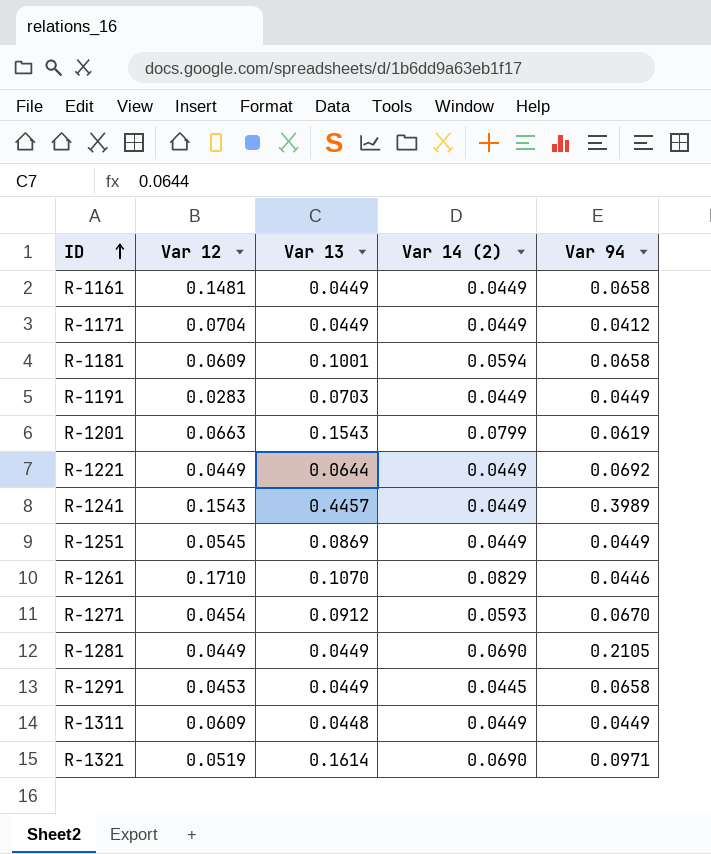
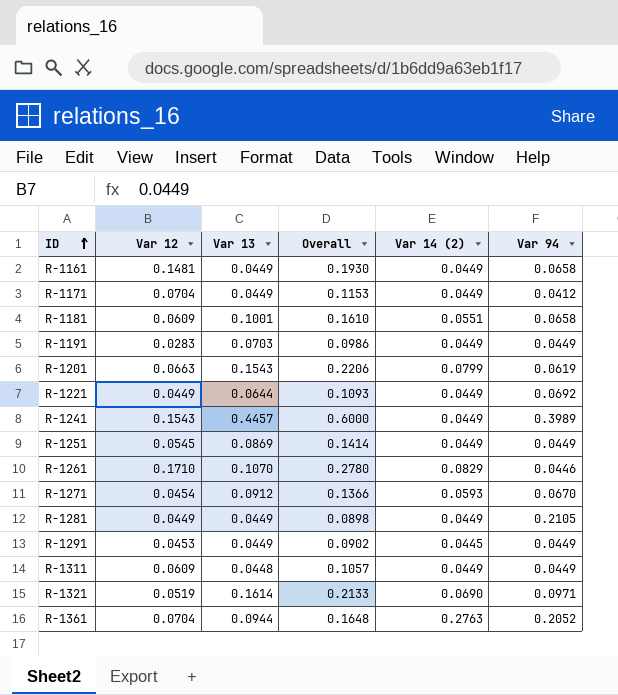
column Overall | formula: none -> [Var 12] + [Var 13]
R-1181 | Var 14 (2): 0.0594 -> 0.0551
R-1281 | Var 14 (2): 0.0690 -> 0.0449
R-1291 | Var 94: 0.0658 -> 0.0449
row R-1361: none -> 0.0704 | 0.0944 | 0.1648 | 0.2763 | 0.2052

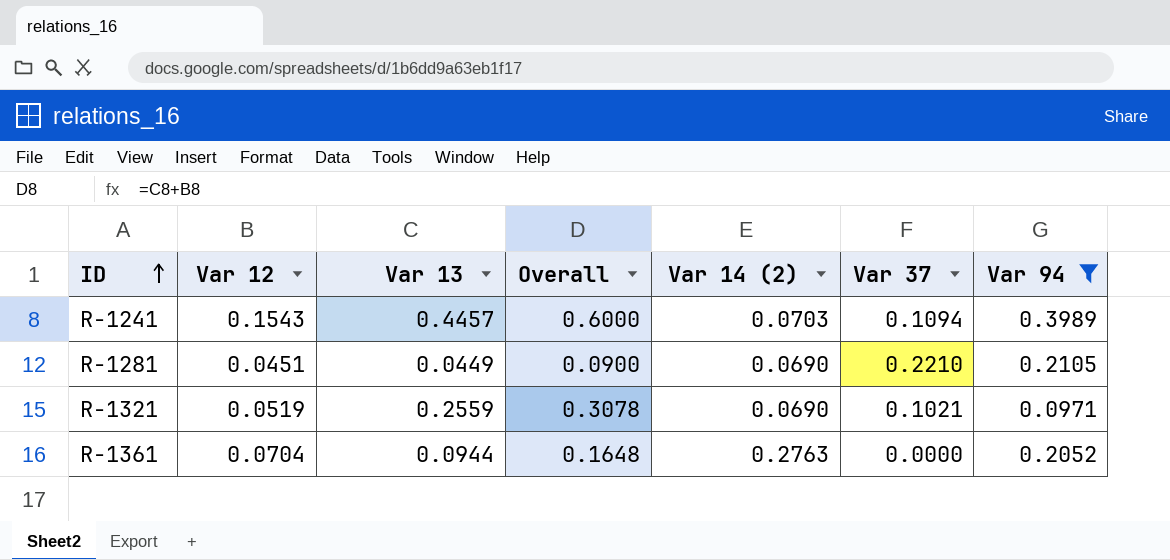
filter: none -> Var 94 >= 0.0971
column Var 37 | position: none -> 6
R-1241 | Var 14 (2): 0.0449 -> 0.0703
R-1281 | Var 12: 0.0449 -> 0.0451
R-1281 | Overall: 0.0898 -> 0.0900
R-1281 | Var 14 (2): 0.0449 -> 0.0690
R-1321 | Var 13: 0.1614 -> 0.2559
R-1321 | Overall: 0.2133 -> 0.3078

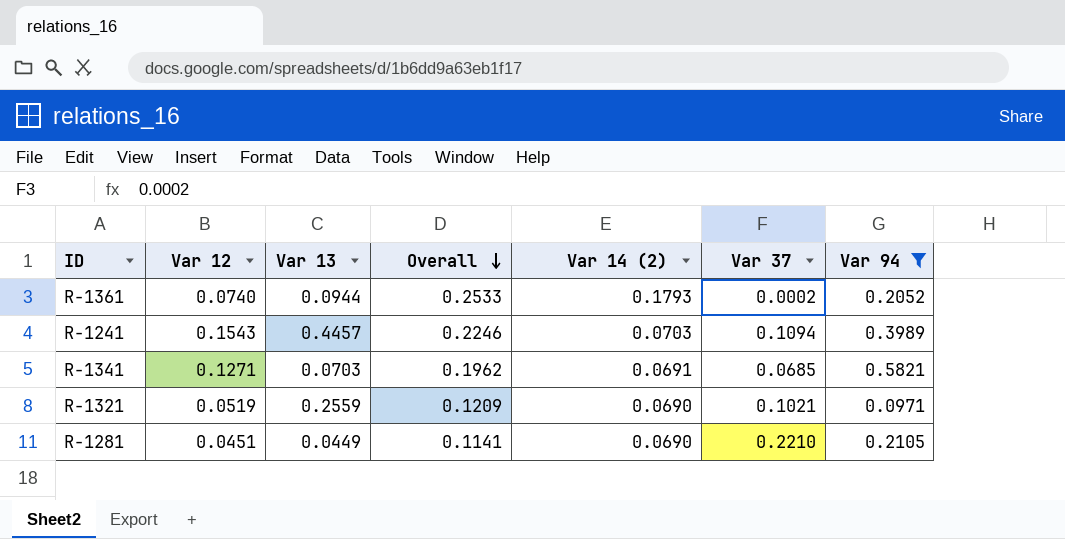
row order: ID ascending -> Overall descending
column Overall | formula: [Var 12] + [Var 13] -> [Var 12] + [Var 14 (2)]
R-1361 | Var 12: 0.0704 -> 0.0740
R-1361 | Var 14 (2): 0.2763 -> 0.1793
R-1361 | Var 37: 0.0000 -> 0.0002
row R-1341: none -> 0.1271 | 0.0703 | 0.1962 | 0.0691 | 0.0685 | 0.5821

